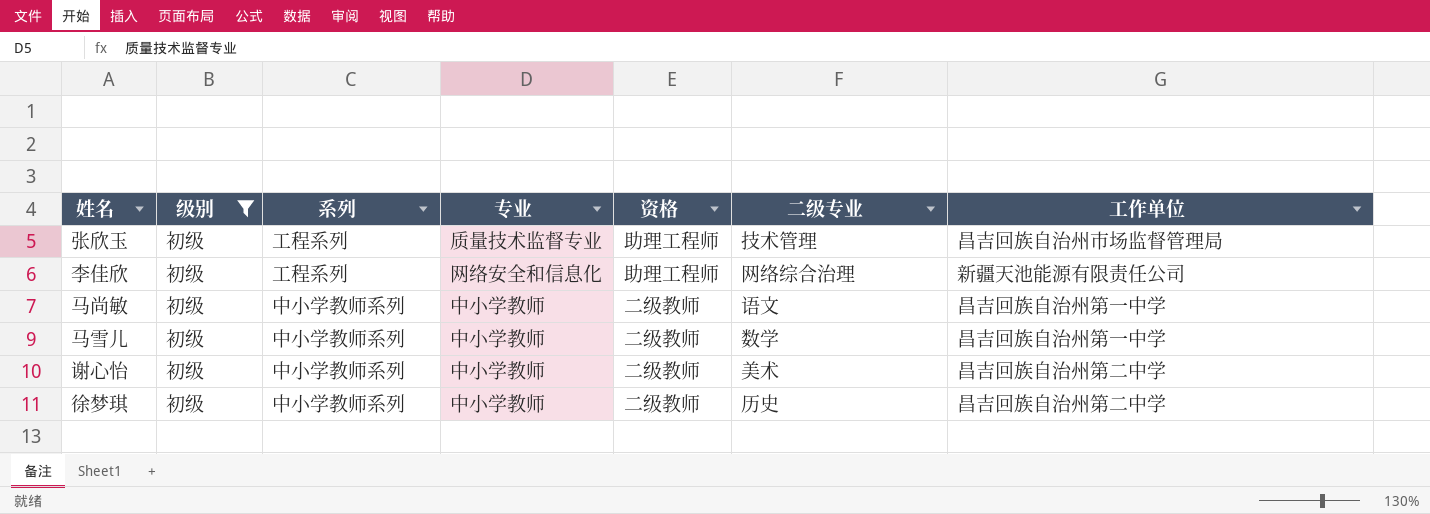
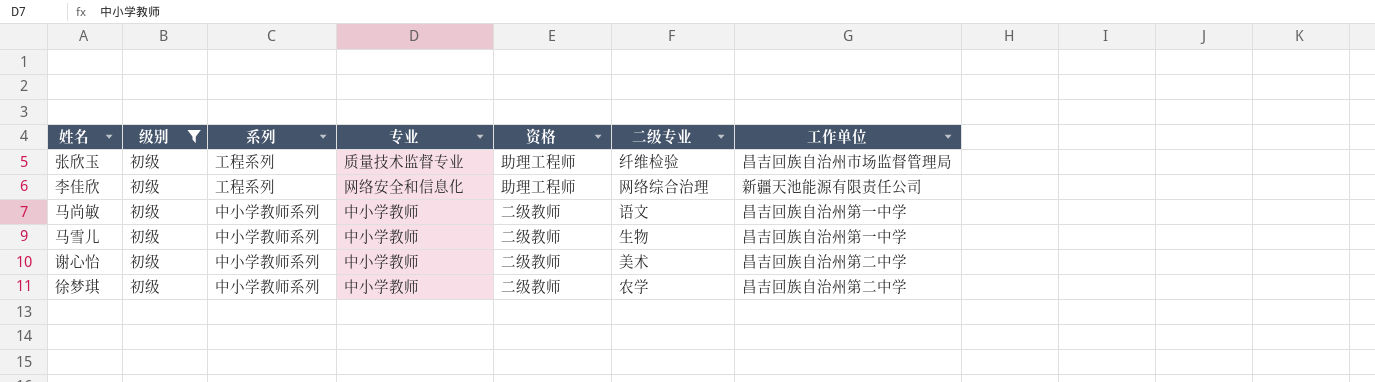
张欣玉 | 二级专业: 技术管理 -> 纤维检验
马雪儿 | 二级专业: 数学 -> 生物
徐梦琪 | 二级专业: 历史 -> 农学

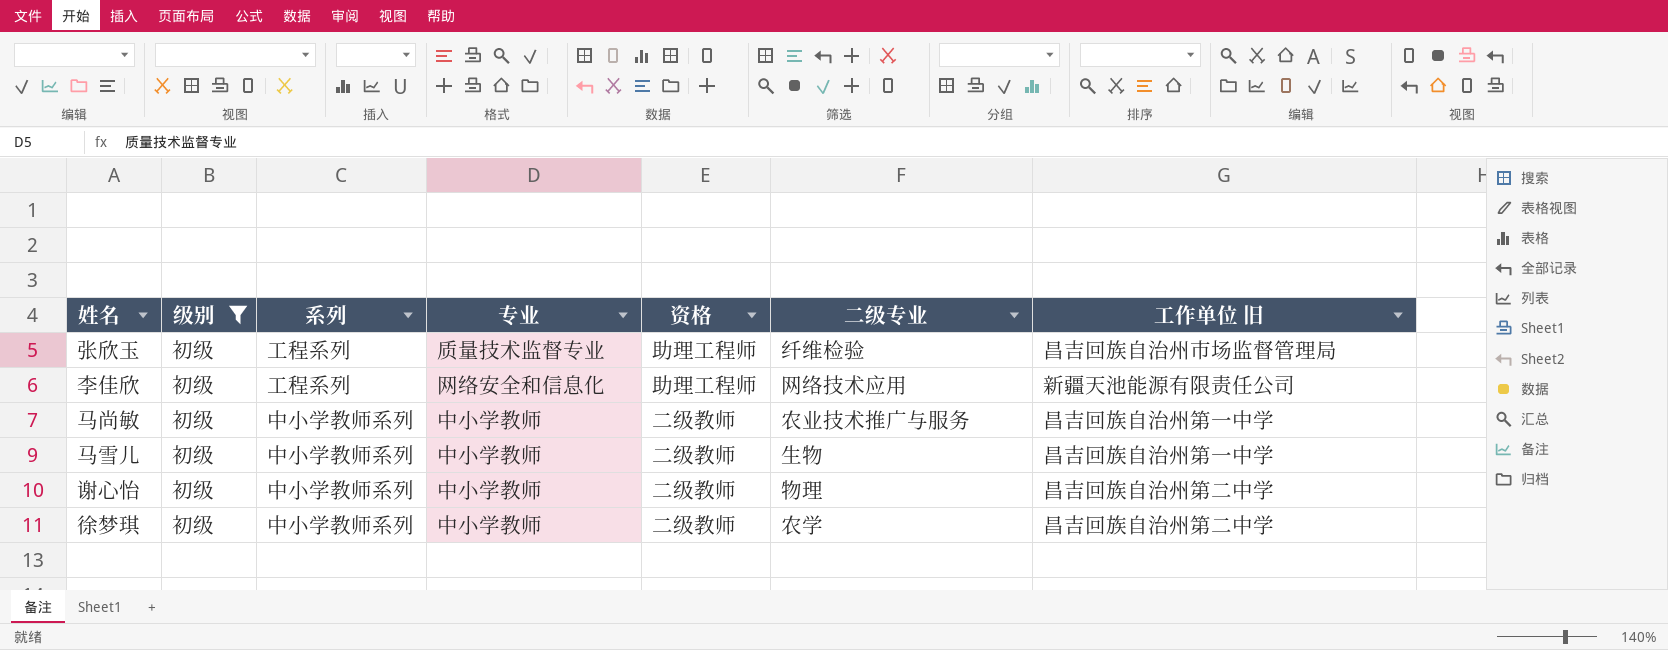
column name: 工作单位 -> 工作单位 旧
李佳欣 | 二级专业: 网络综合治理 -> 网络技术应用
马尚敏 | 二级专业: 语文 -> 农业技术推广与服务
谢心怡 | 二级专业: 美术 -> 物理

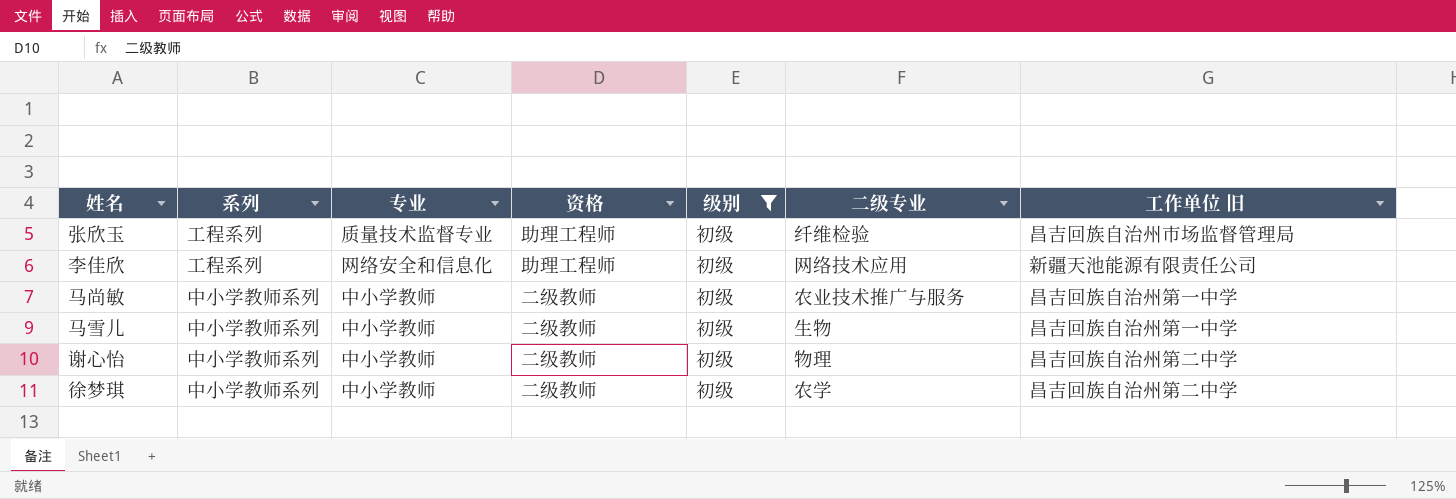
column 级别 | position: 2 -> 5

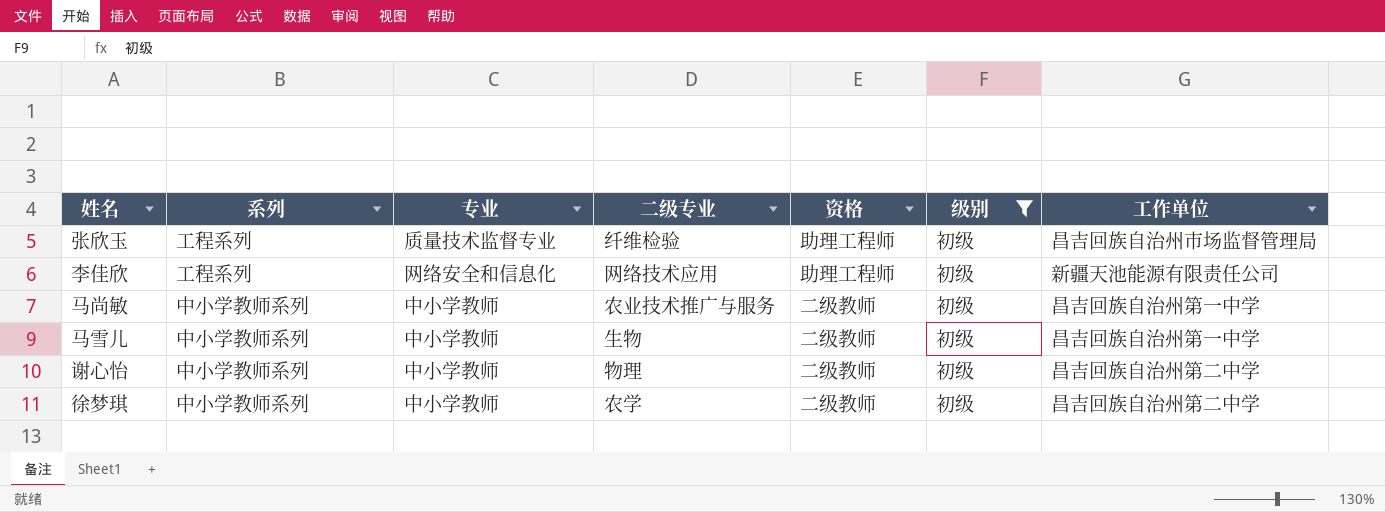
column 二级专业 | position: 6 -> 4
column name: 工作单位 旧 -> 工作单位

